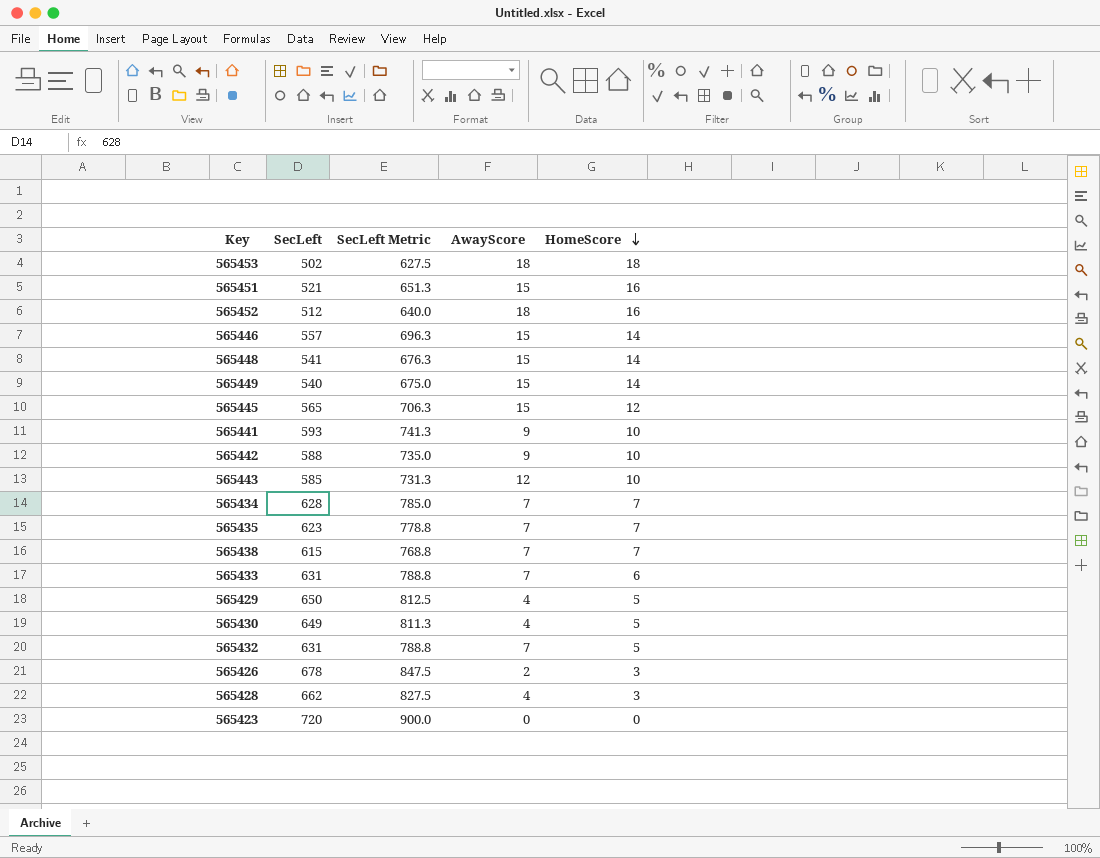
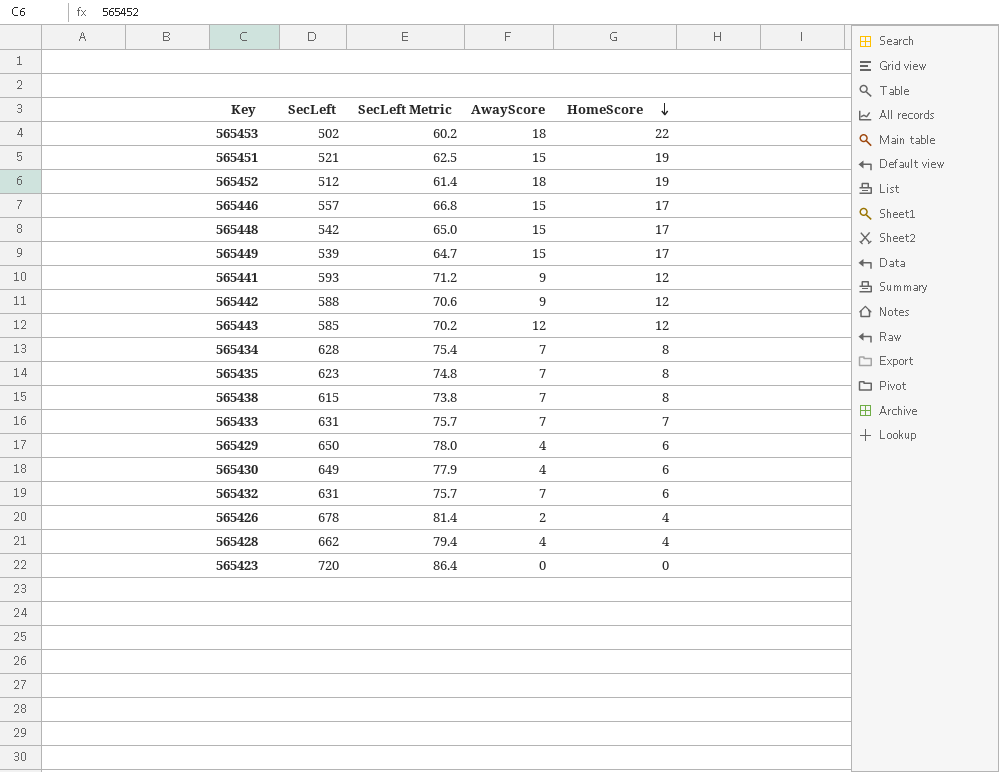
column SecLeft Metric | formula: [SecLeft] * 1.25 -> [SecLeft] * 0.12
row 565445: 565 | 706.3 | 15 | 12 -> none
565453 | HomeScore: 18 -> 22
565451 | HomeScore: 16 -> 19
565452 | HomeScore: 16 -> 19
565446 | HomeScore: 14 -> 17
565448 | SecLeft: 541 -> 542
565448 | HomeScore: 14 -> 17
565449 | SecLeft: 540 -> 539
565449 | HomeScore: 14 -> 17
565441 | HomeScore: 10 -> 12
565442 | HomeScore: 10 -> 12
565443 | HomeScore: 10 -> 12
565434 | HomeScore: 7 -> 8
565435 | HomeScore: 7 -> 8
565438 | HomeScore: 7 -> 8
565433 | HomeScore: 6 -> 7
565429 | HomeScore: 5 -> 6
565430 | HomeScore: 5 -> 6
565432 | HomeScore: 5 -> 6
565426 | HomeScore: 3 -> 4
565428 | HomeScore: 3 -> 4

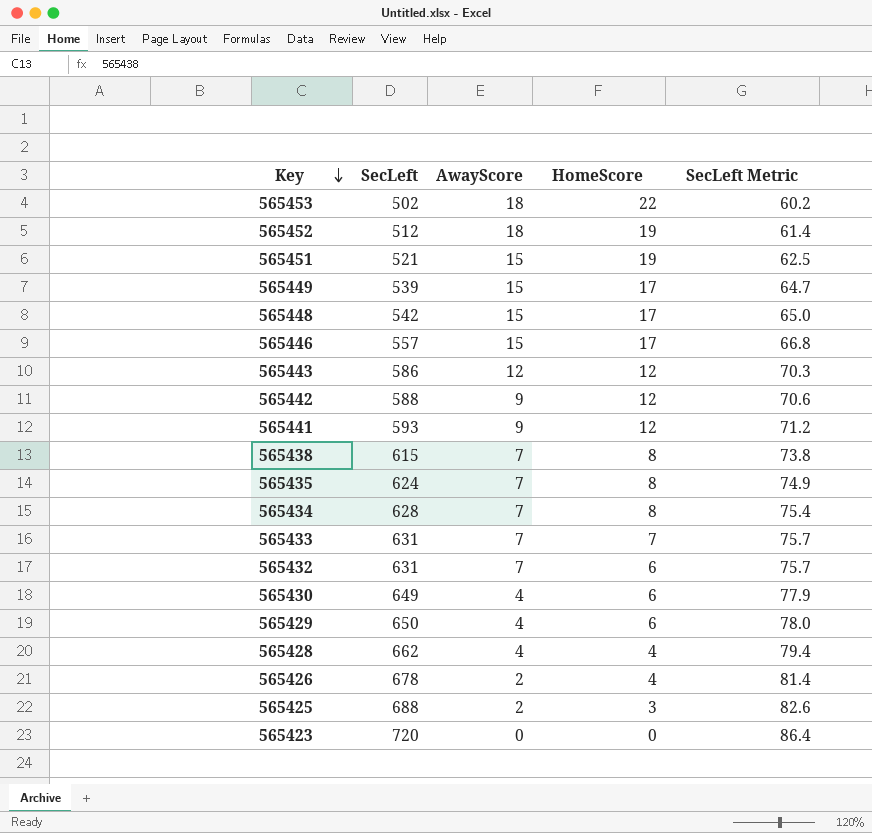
row order: HomeScore descending -> Key descending
column SecLeft Metric | position: 3 -> 5
565443 | SecLeft: 585 -> 586
565443 | SecLeft Metric: 70.2 -> 70.3
565435 | SecLeft: 623 -> 624
565435 | SecLeft Metric: 74.8 -> 74.9
row 565425: none -> 688 | 2 | 3 | 82.6

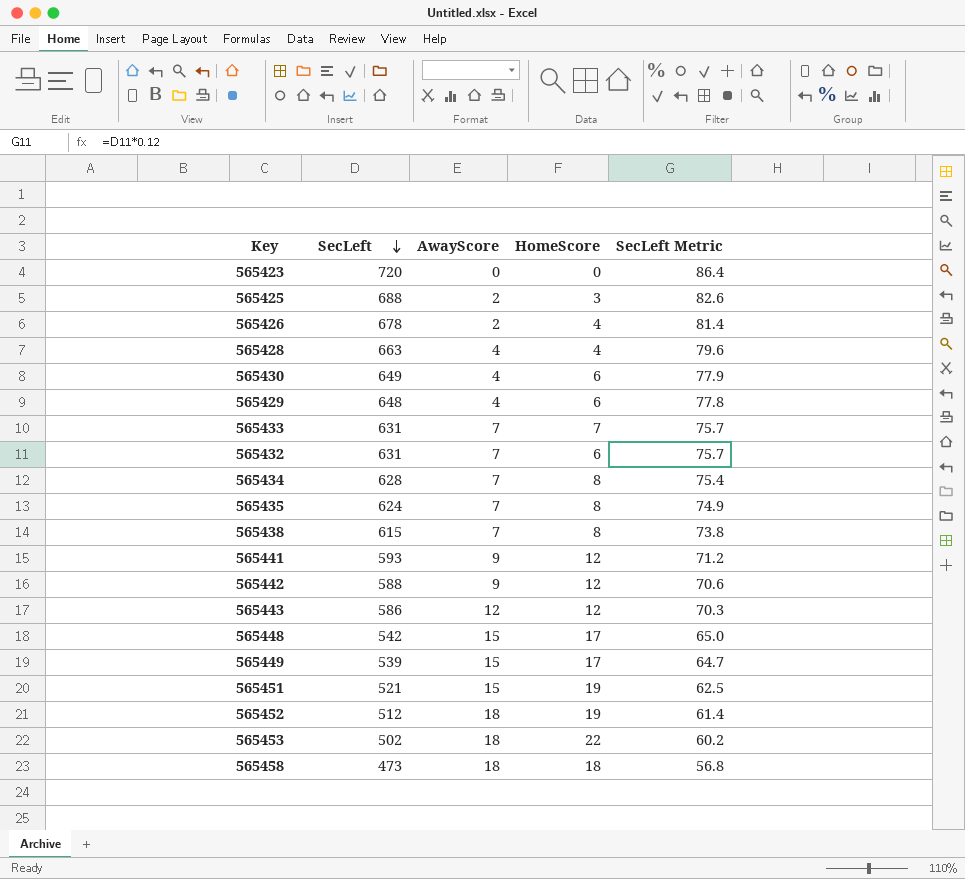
row order: Key descending -> SecLeft descending
row 565446: 557 | 15 | 17 | 66.8 -> none
565428 | SecLeft: 662 -> 663
565428 | SecLeft Metric: 79.4 -> 79.6
565429 | SecLeft: 650 -> 648
565429 | SecLeft Metric: 78.0 -> 77.8
row 565458: none -> 473 | 18 | 18 | 56.8

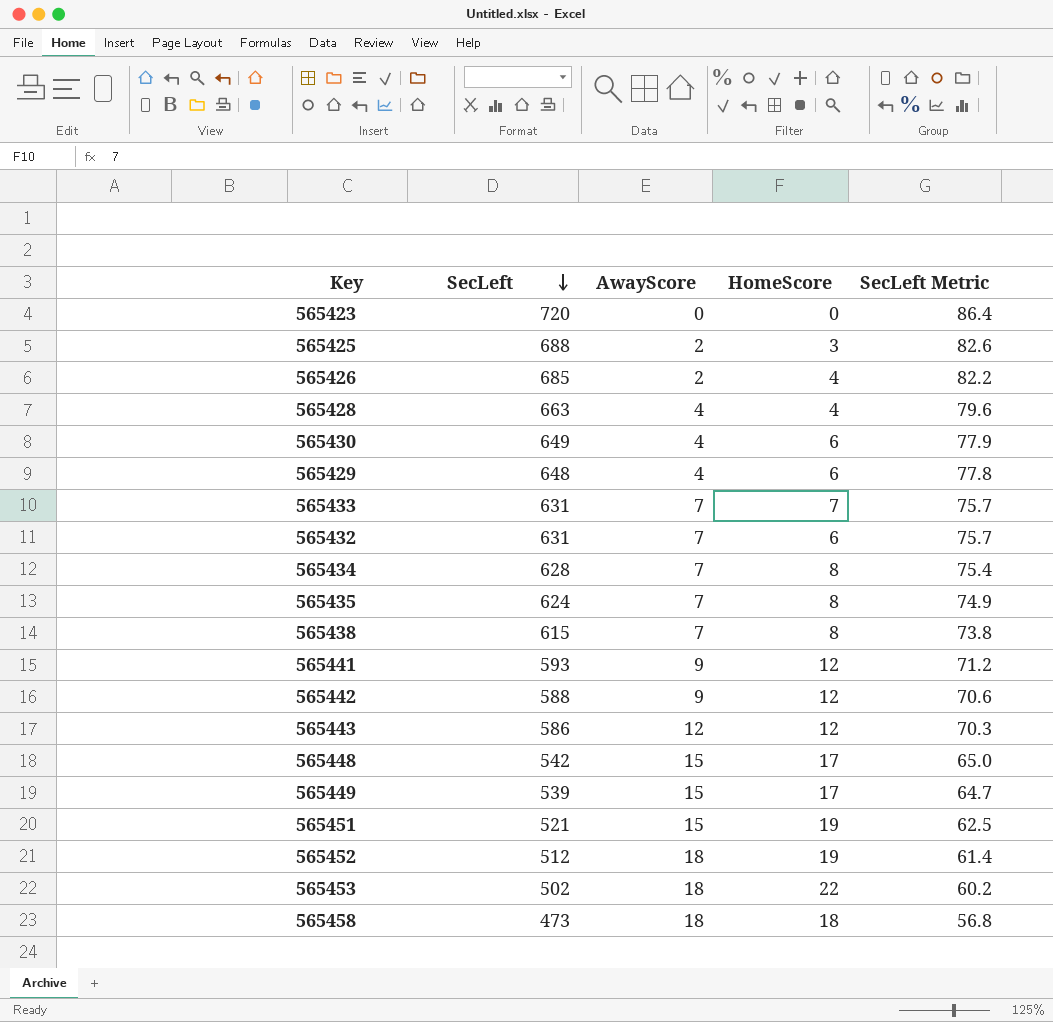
565426 | SecLeft: 678 -> 685
565426 | SecLeft Metric: 81.4 -> 82.2

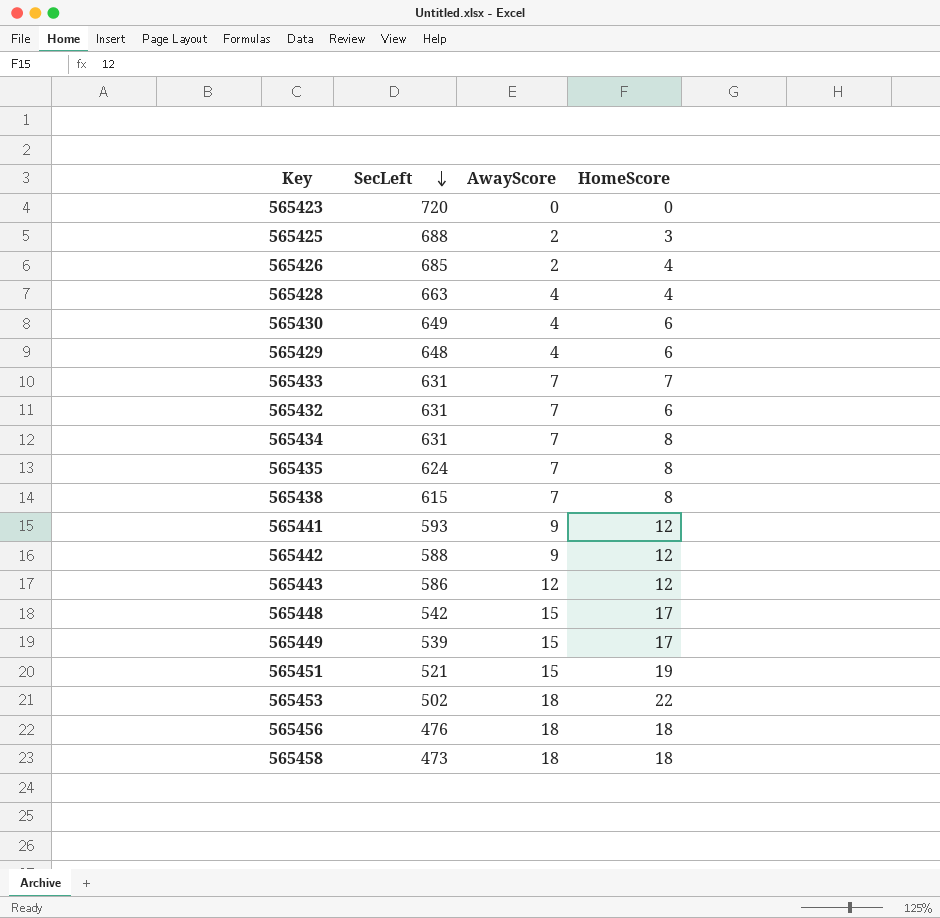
column SecLeft Metric | formula: [SecLeft] * 0.12 -> none
row 565452: 512 | 18 | 19 | 61.4 -> none
565434 | SecLeft: 628 -> 631
row 565456: none -> 476 | 18 | 18

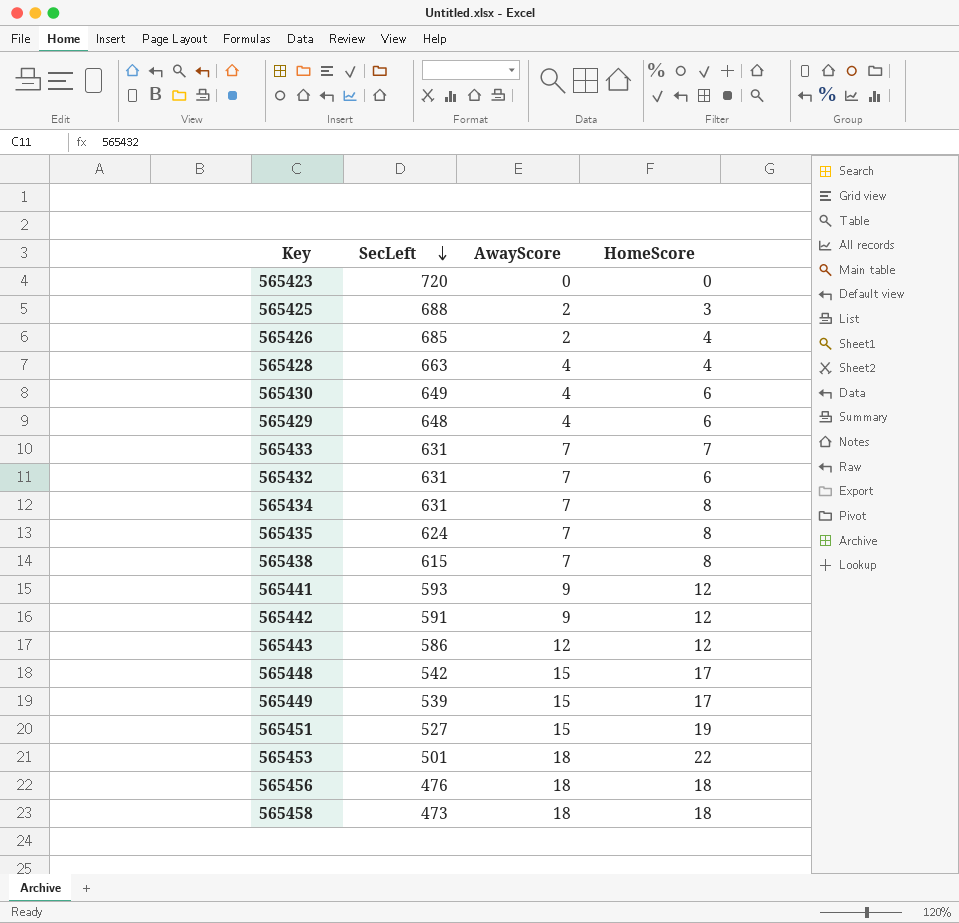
565442 | SecLeft: 588 -> 591
565451 | SecLeft: 521 -> 527
565453 | SecLeft: 502 -> 501

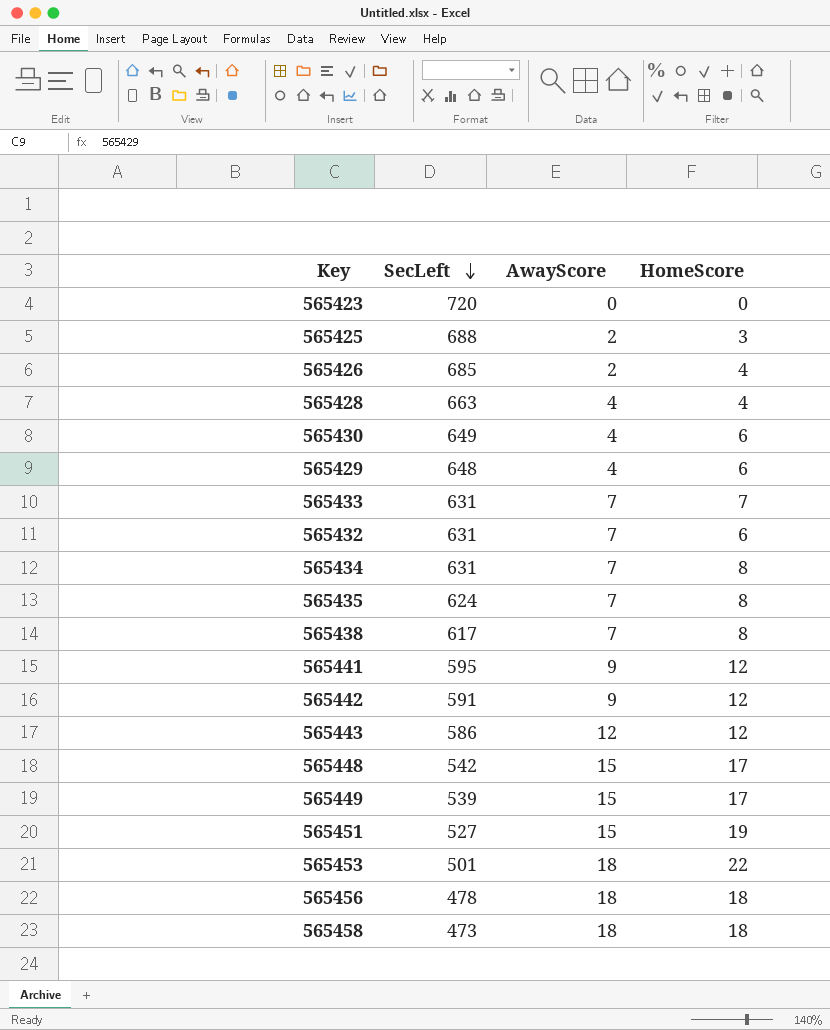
565438 | SecLeft: 615 -> 617
565441 | SecLeft: 593 -> 595
565456 | SecLeft: 476 -> 478

